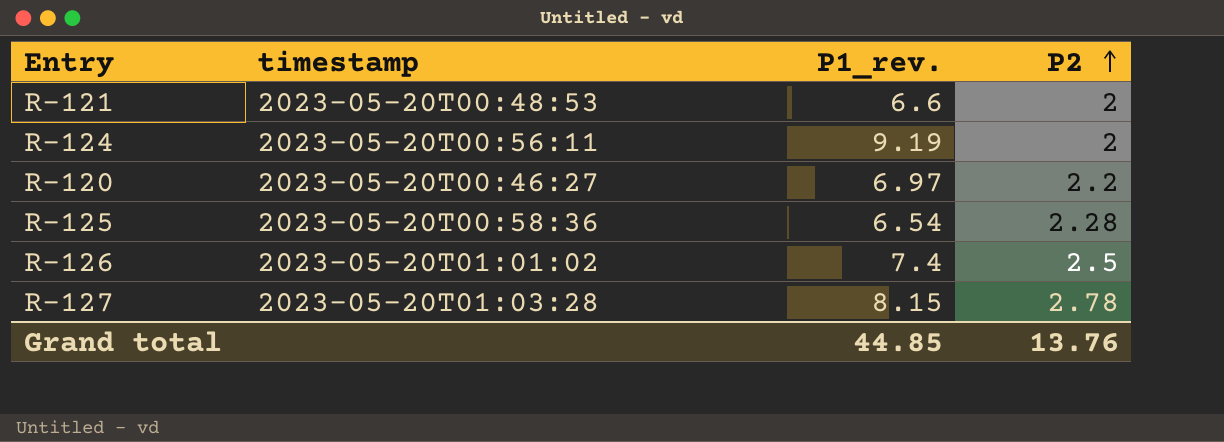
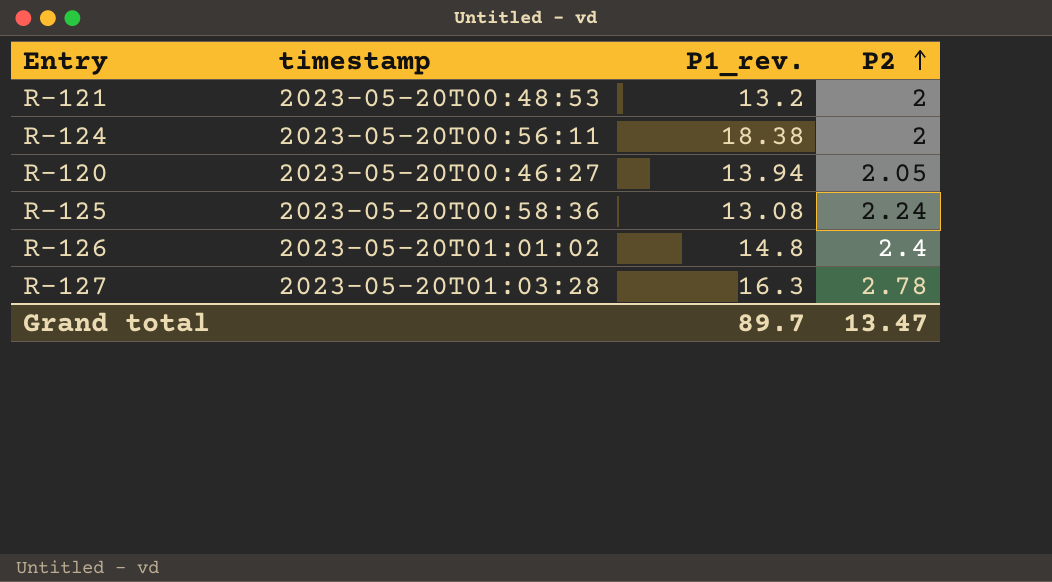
R-121 | P1_rev.: 6.6 -> 13.2
R-124 | P1_rev.: 9.19 -> 18.38
R-120 | P1_rev.: 6.97 -> 13.94
R-120 | P2: 2.2 -> 2.05
R-125 | P1_rev.: 6.54 -> 13.08
R-125 | P2: 2.28 -> 2.24
R-126 | P1_rev.: 7.4 -> 14.8
R-126 | P2: 2.5 -> 2.4
R-127 | P1_rev.: 8.15 -> 16.3
Grand total | P1_rev.: 44.85 -> 89.7
Grand total | P2: 13.76 -> 13.47

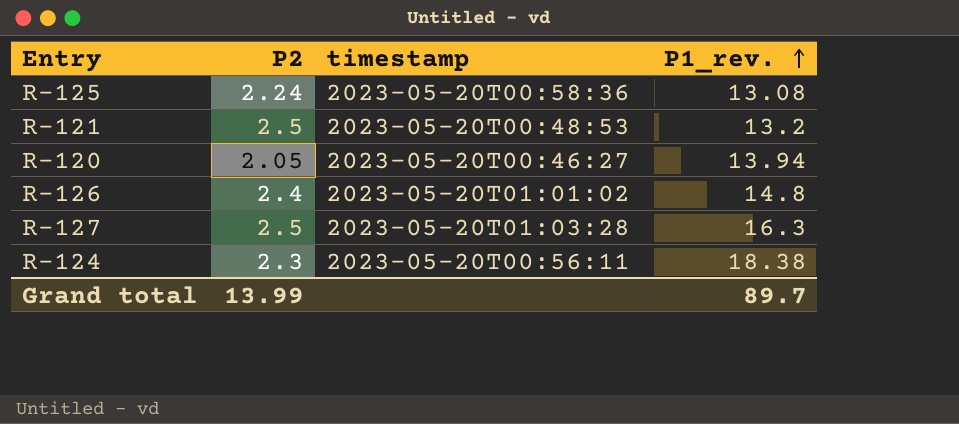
row order: P2 ascending -> P1_rev. ascending
column P2 | position: 4 -> 2
R-121 | P2: 2 -> 2.5
R-127 | P2: 2.78 -> 2.5
R-124 | P2: 2 -> 2.3
Grand total | P2: 13.47 -> 13.99

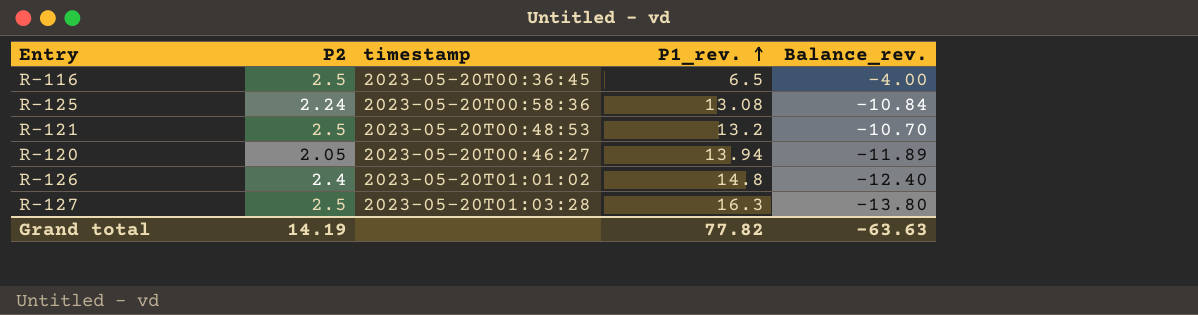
column Balance_rev. | formula: none -> [P2] - [P1_rev.]
row R-124: 2.3 | 2023-05-20T00:56:11 | 18.38 -> none
row R-116: none -> 2.5 | 2023-05-20T00:36:45 | 6.5 | -4.00
Grand total | P2: 13.99 -> 14.19
Grand total | P1_rev.: 89.7 -> 77.82

